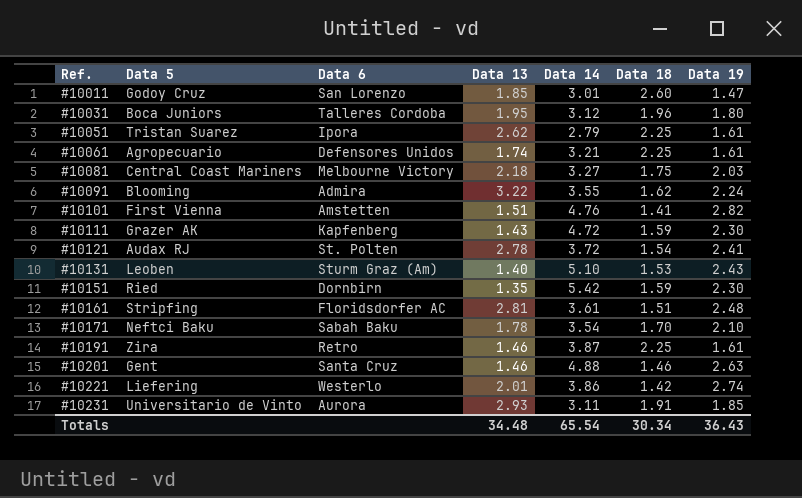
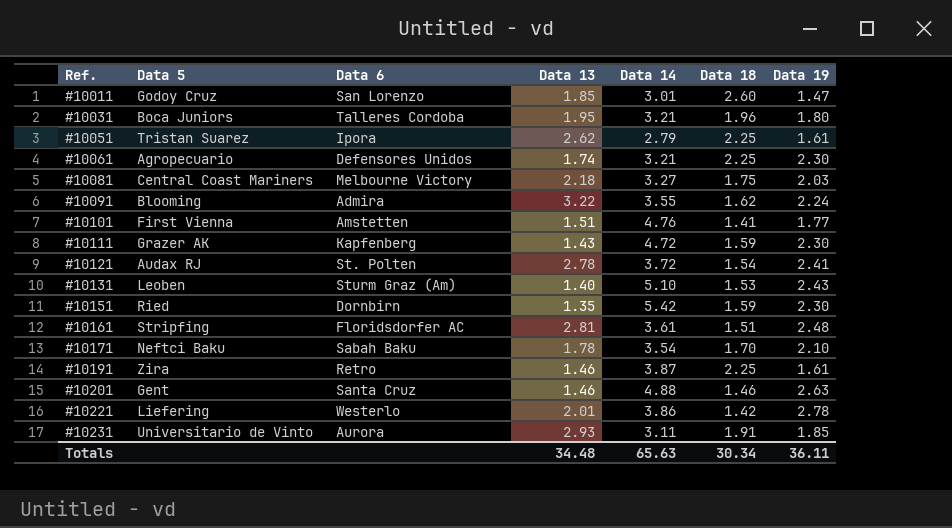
#10031 | Data 14: 3.12 -> 3.21
#10061 | Data 19: 1.61 -> 2.30
#10101 | Data 19: 2.82 -> 1.77
#10221 | Data 19: 2.74 -> 2.78
Totals | Data 14: 65.54 -> 65.63
Totals | Data 19: 36.43 -> 36.11

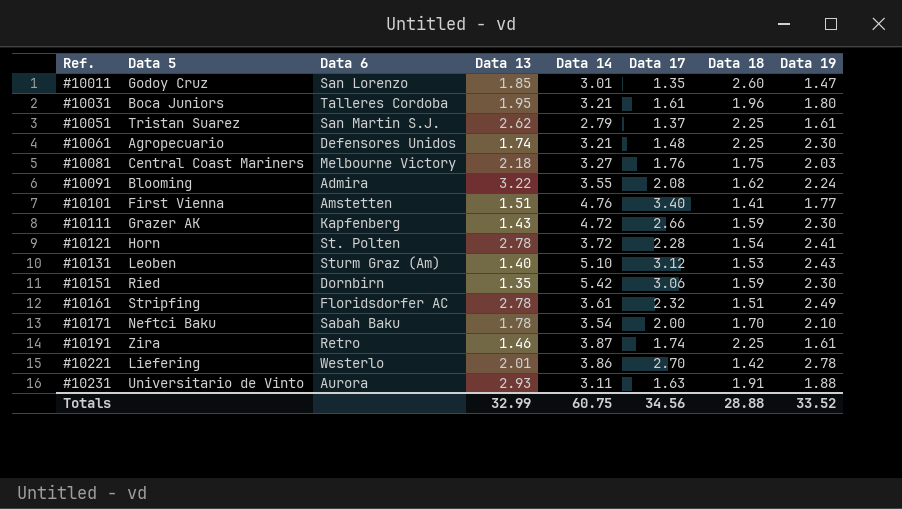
column Data 17 | position: none -> 6
row #10201: Gent | Santa Cruz | 1.46 | 4.88 | 1.46 | 2.63 -> none
#10051 | Data 6: Ipora -> San Martin S.J.
#10121 | Data 5: Audax RJ -> Horn
#10161 | Data 13: 2.81 -> 2.78
#10161 | Data 19: 2.48 -> 2.49
#10231 | Data 19: 1.85 -> 1.88
Totals | Data 13: 34.48 -> 32.99
Totals | Data 14: 65.63 -> 60.75
Totals | Data 18: 30.34 -> 28.88
Totals | Data 19: 36.11 -> 33.52

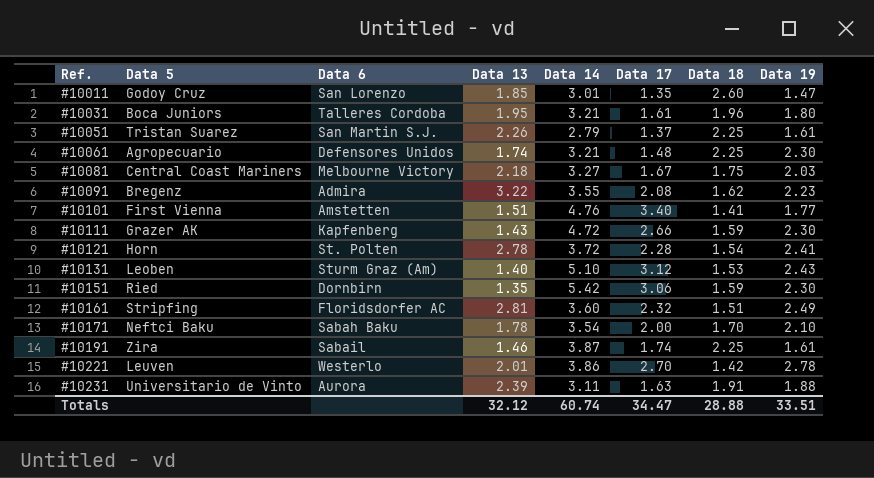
#10051 | Data 13: 2.62 -> 2.26
#10081 | Data 17: 1.76 -> 1.67
#10091 | Data 5: Blooming -> Bregenz
#10091 | Data 19: 2.24 -> 2.23
#10161 | Data 13: 2.78 -> 2.81
#10161 | Data 14: 3.61 -> 3.60
#10191 | Data 6: Retro -> Sabail
#10221 | Data 5: Liefering -> Leuven
#10231 | Data 13: 2.93 -> 2.39
Totals | Data 13: 32.99 -> 32.12
Totals | Data 14: 60.75 -> 60.74
Totals | Data 17: 34.56 -> 34.47
Totals | Data 19: 33.52 -> 33.51

